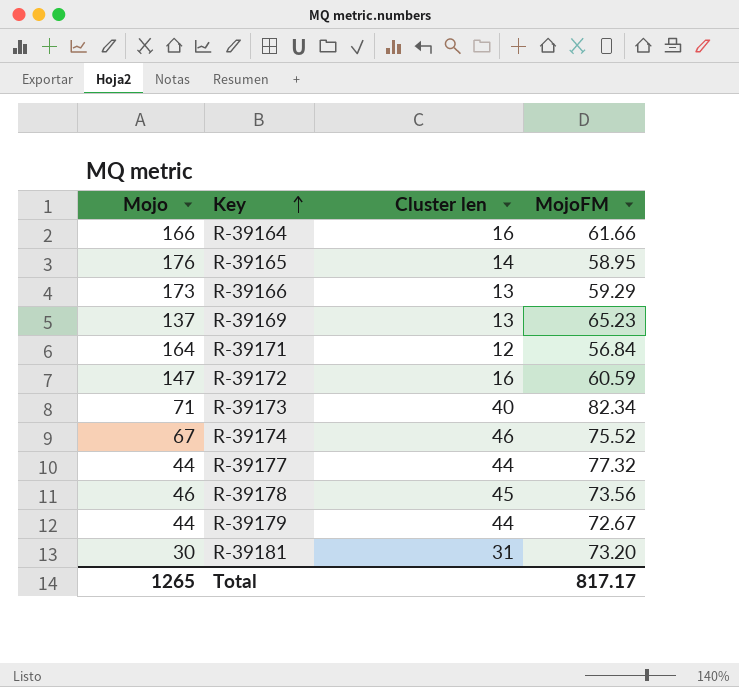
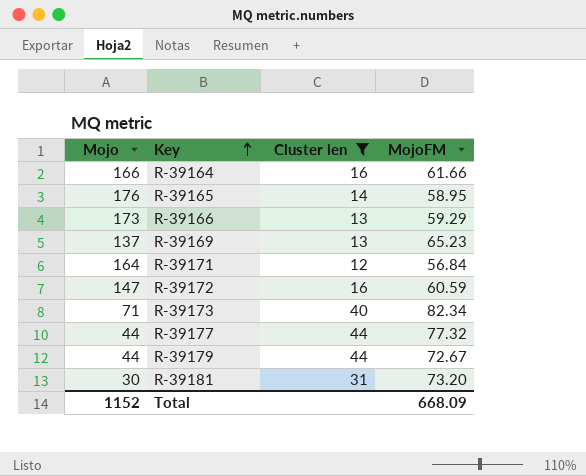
filter: none -> Cluster len <= 44
Total | Mojo: 1265 -> 1152
Total | MojoFM: 817.17 -> 668.09

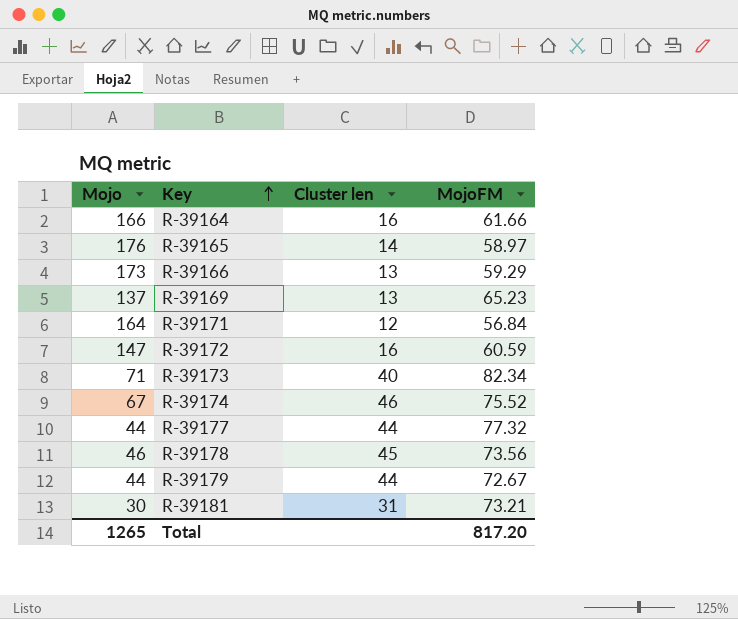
filter: Cluster len <= 44 -> none
R-39165 | MojoFM: 58.95 -> 58.97
R-39181 | MojoFM: 73.20 -> 73.21
Total | Mojo: 1152 -> 1265
Total | MojoFM: 668.09 -> 817.20

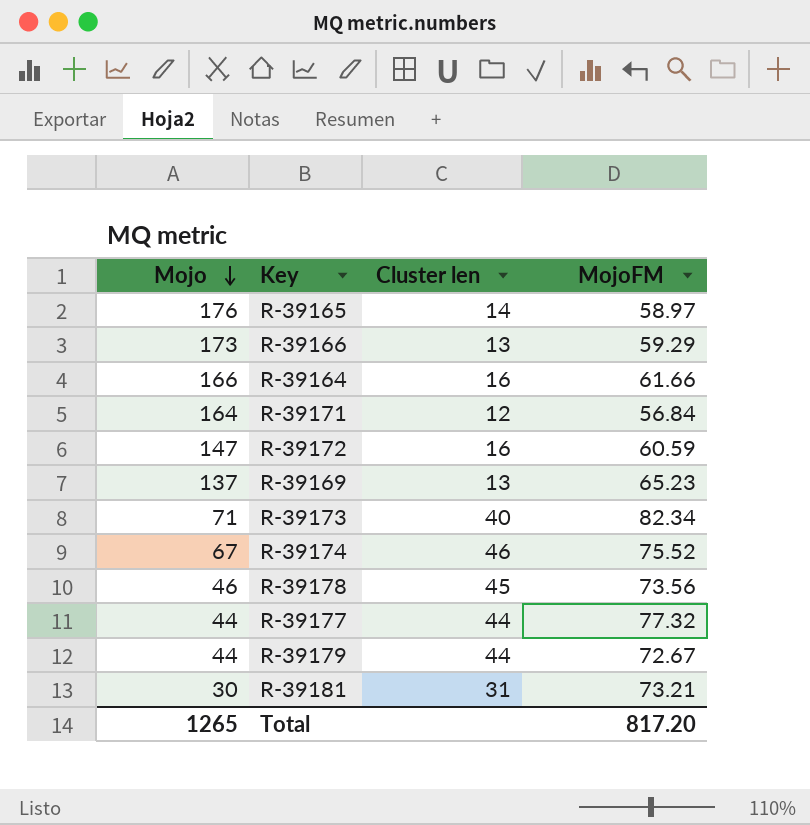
row order: Key ascending -> Mojo descending

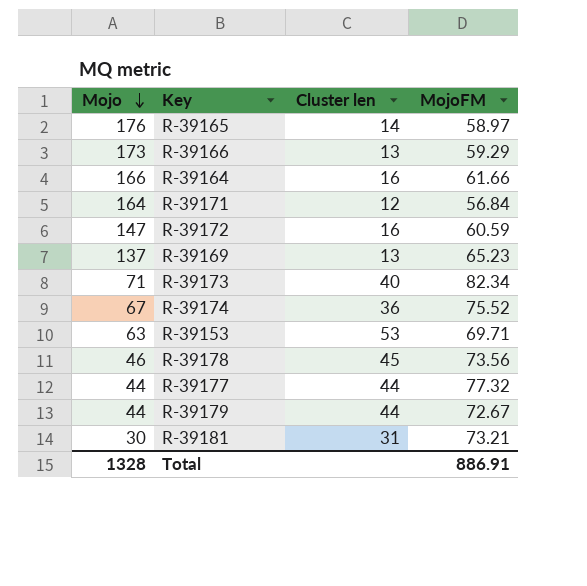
R-39174 | Cluster len: 46 -> 36
row R-39153: none -> 63 | 53 | 69.71
Total | Mojo: 1265 -> 1328
Total | MojoFM: 817.20 -> 886.91

